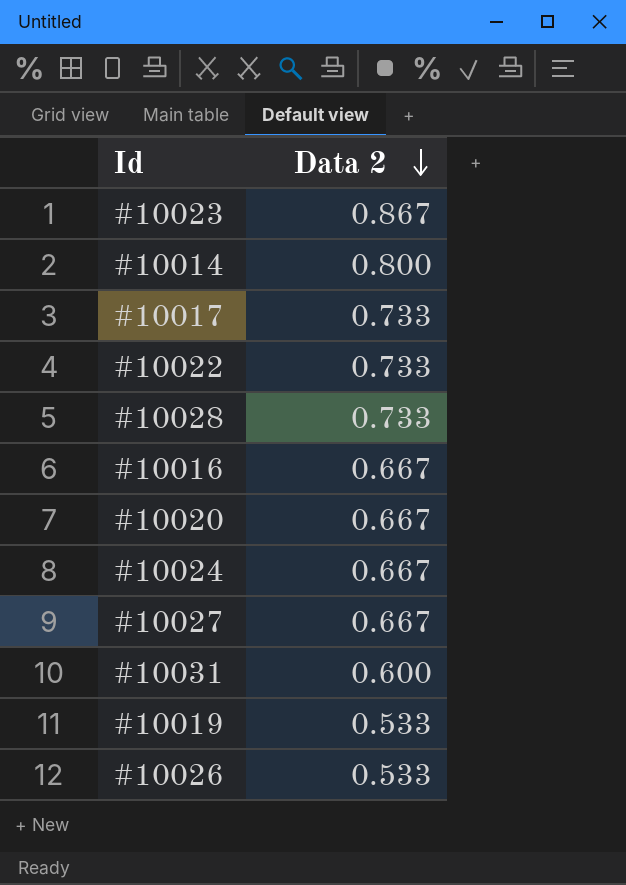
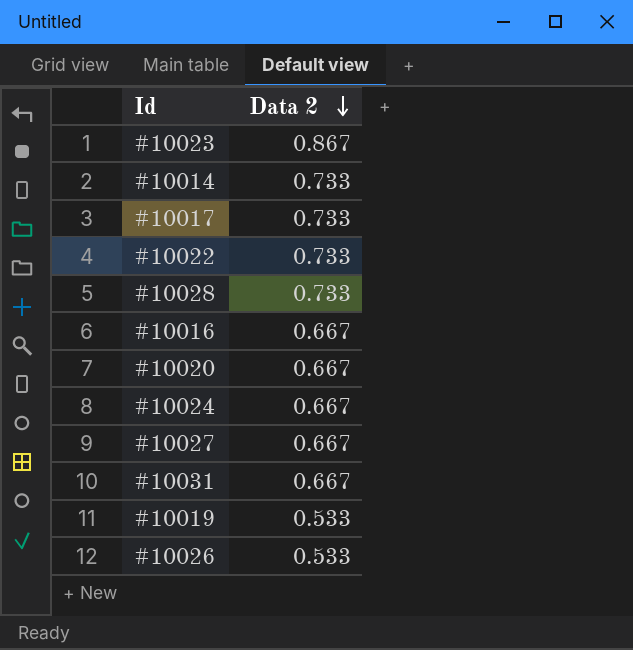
#10014 | Data 2: 0.800 -> 0.733
#10031 | Data 2: 0.600 -> 0.667

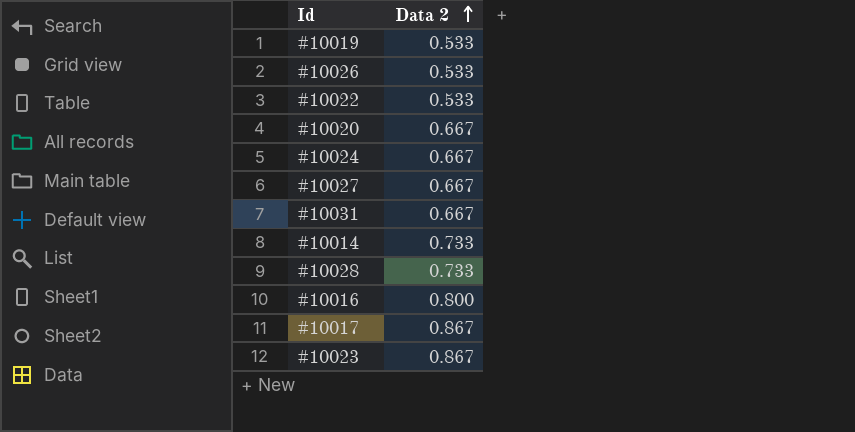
row order: Data 2 descending -> Data 2 ascending
#10022 | Data 2: 0.733 -> 0.533
#10016 | Data 2: 0.667 -> 0.800
#10017 | Data 2: 0.733 -> 0.867

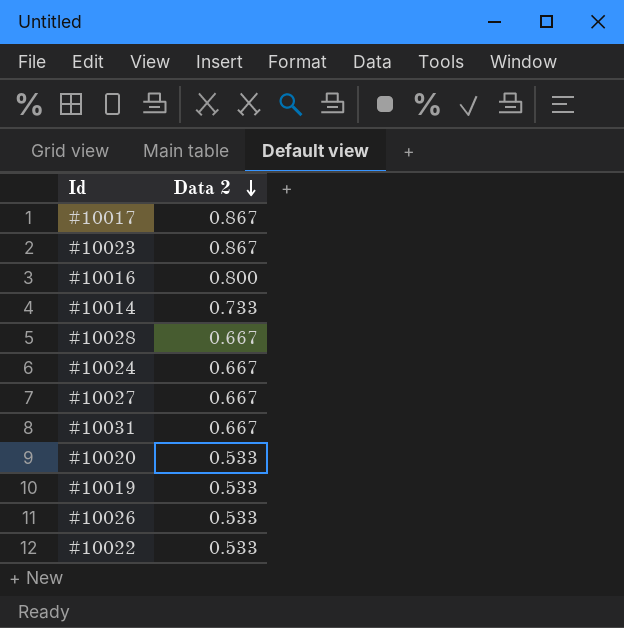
row order: Data 2 ascending -> Data 2 descending
#10028 | Data 2: 0.733 -> 0.667
#10020 | Data 2: 0.667 -> 0.533

